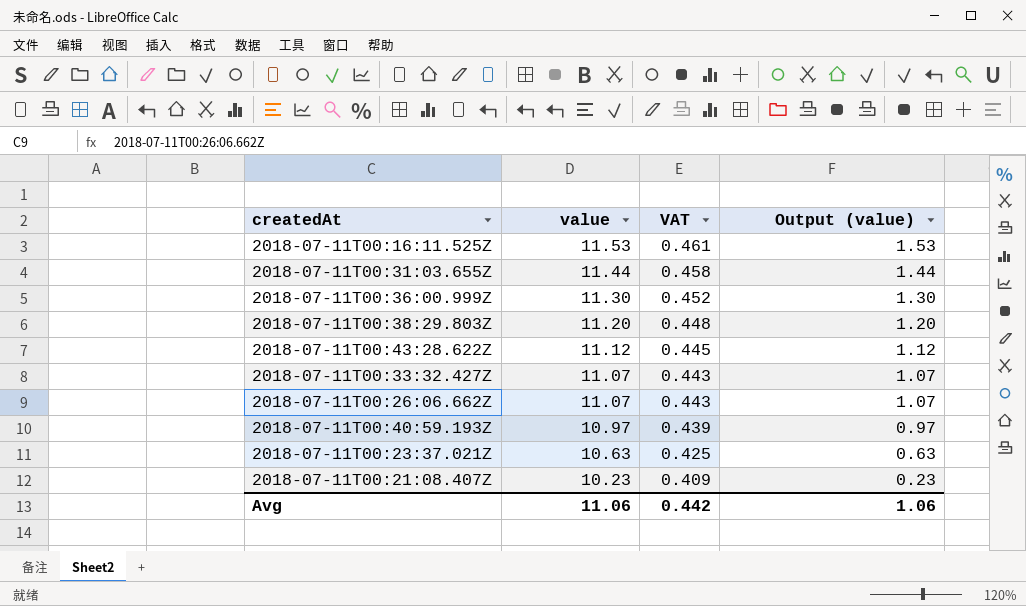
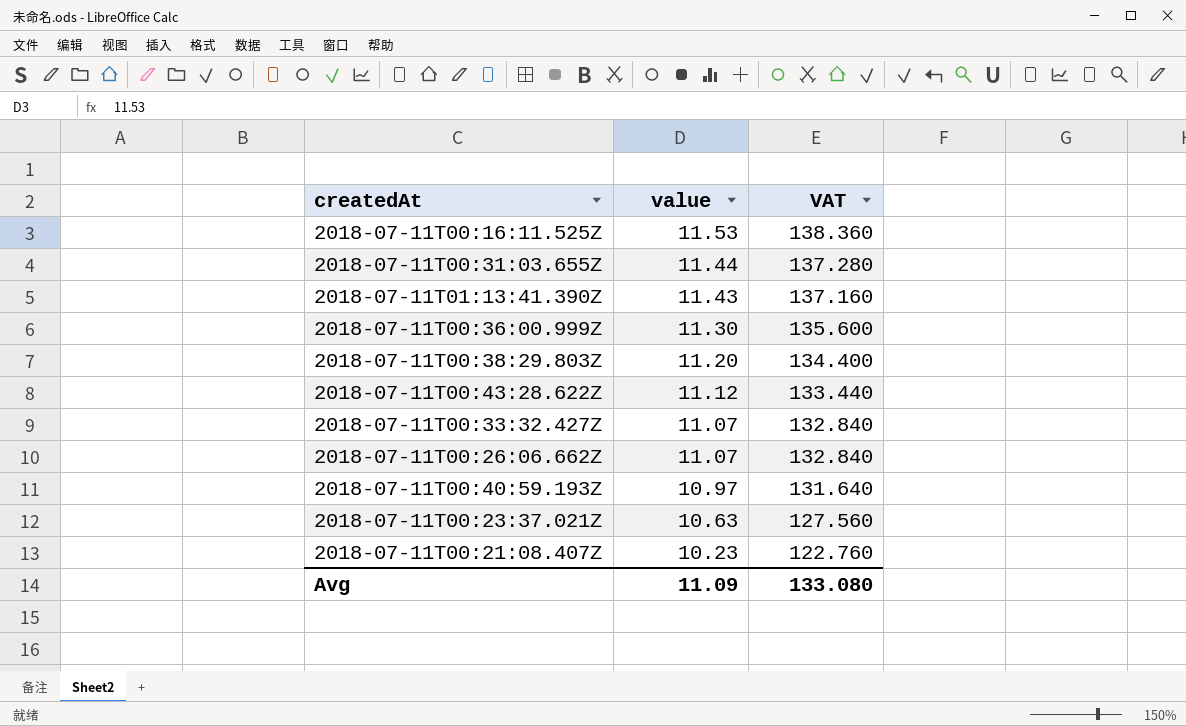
column Output (value) | formula: [value] - 10 -> none
column VAT | formula: [value] * 0.04 -> [value] * 12
row 2018-07-11T01:13:41.390Z: none -> 11.43 | 137.160
Avg | value: 11.06 -> 11.09
Avg | VAT: 0.442 -> 133.080

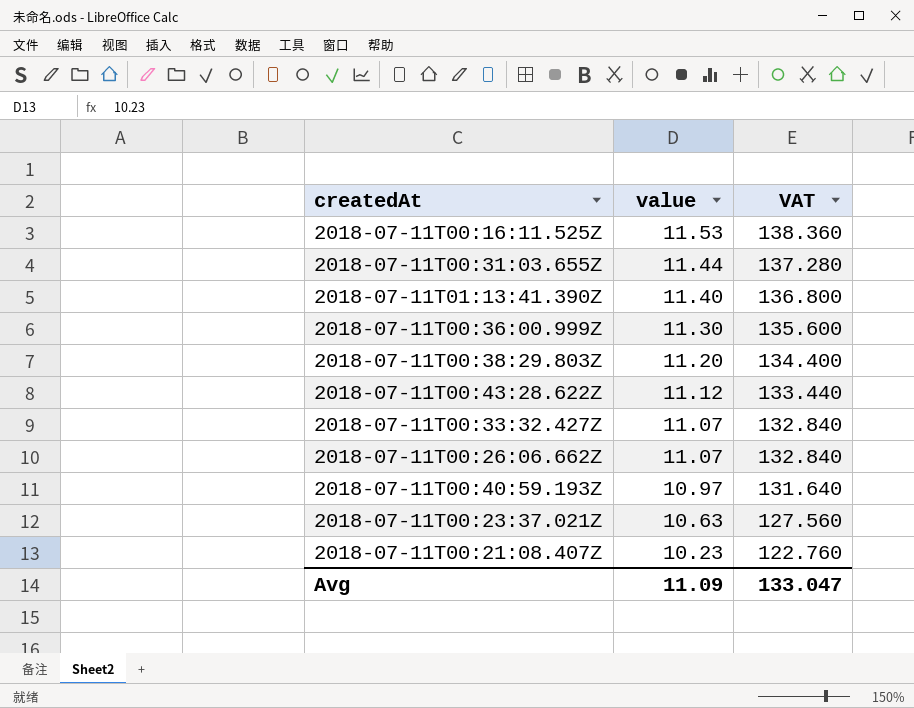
2018-07-11T01:13:41.390Z | value: 11.43 -> 11.40
2018-07-11T01:13:41.390Z | VAT: 137.160 -> 136.800
Avg | VAT: 133.080 -> 133.047

